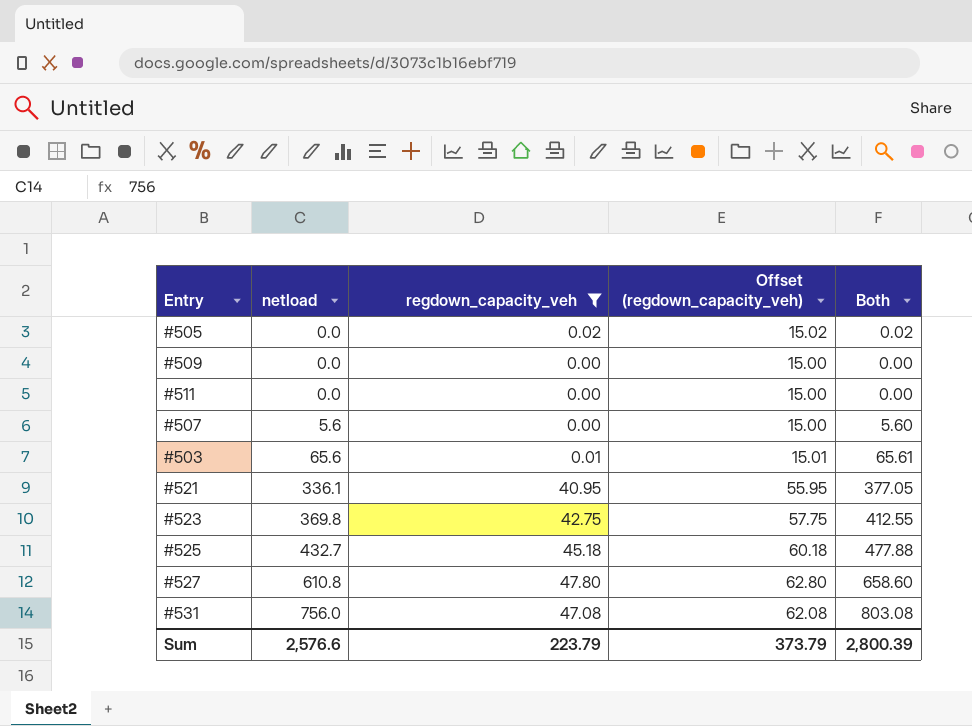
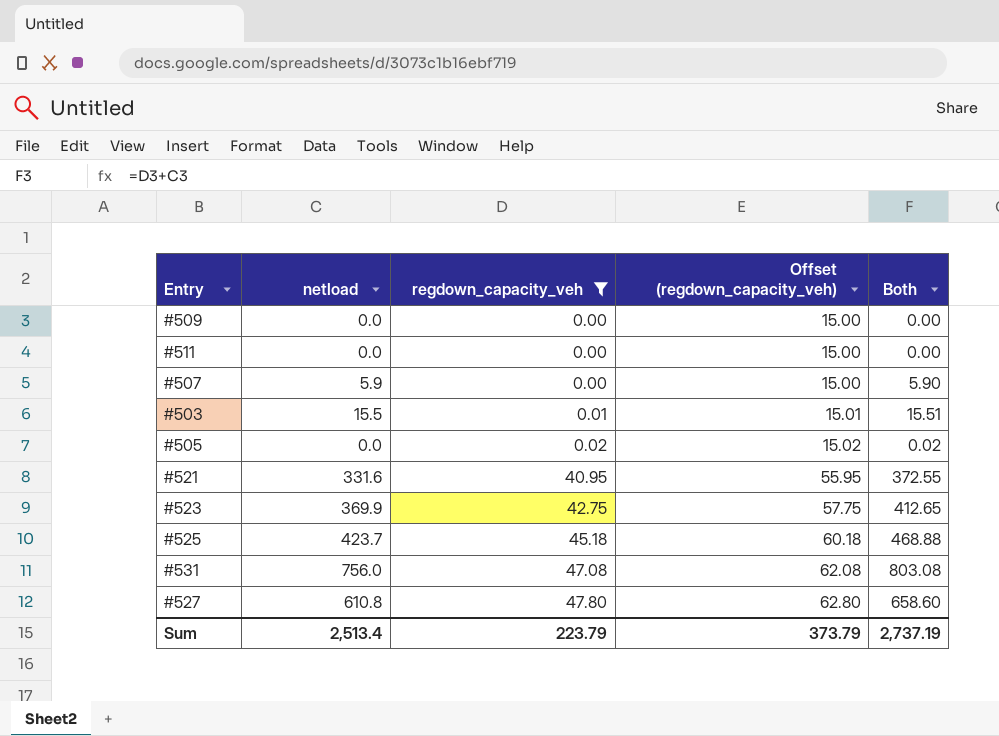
row order: netload ascending -> regdown_capacity_veh ascending
#507 | netload: 5.6 -> 5.9
#507 | Both: 5.60 -> 5.90
#503 | netload: 65.6 -> 15.5
#503 | Both: 65.61 -> 15.51
#521 | netload: 336.1 -> 331.6
#521 | Both: 377.05 -> 372.55
#523 | netload: 369.8 -> 369.9
#523 | Both: 412.55 -> 412.65
#525 | netload: 432.7 -> 423.7
#525 | Both: 477.88 -> 468.88
Sum | netload: 2,576.6 -> 2,513.4
Sum | Both: 2,800.39 -> 2,737.19

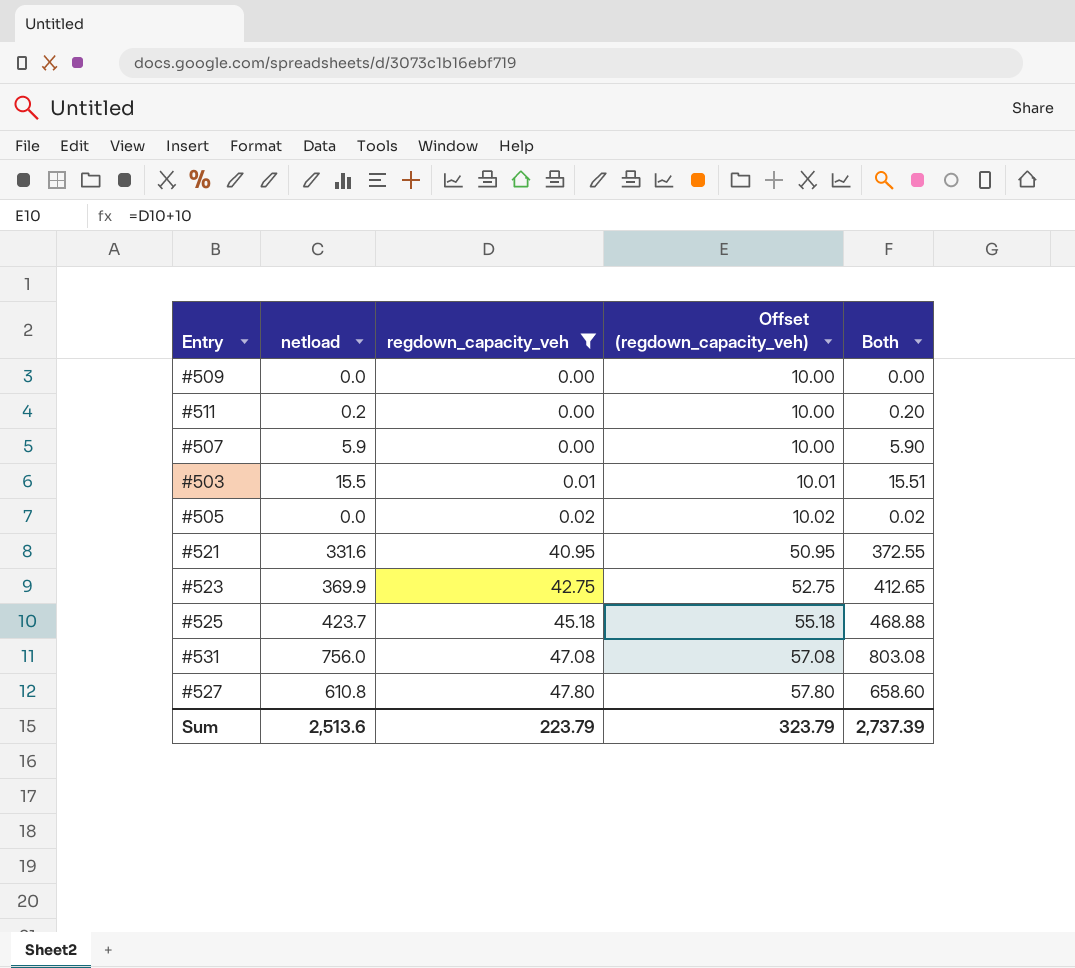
column Offset (regdown_capacity_veh) | formula: [regdown_capacity_veh] + 15 -> [regdown_capacity_veh] + 10
#511 | netload: 0.0 -> 0.2
#511 | Both: 0.00 -> 0.20
Sum | netload: 2,513.4 -> 2,513.6
Sum | Offset (regdown_capacity_veh): 373.79 -> 323.79
Sum | Both: 2,737.19 -> 2,737.39

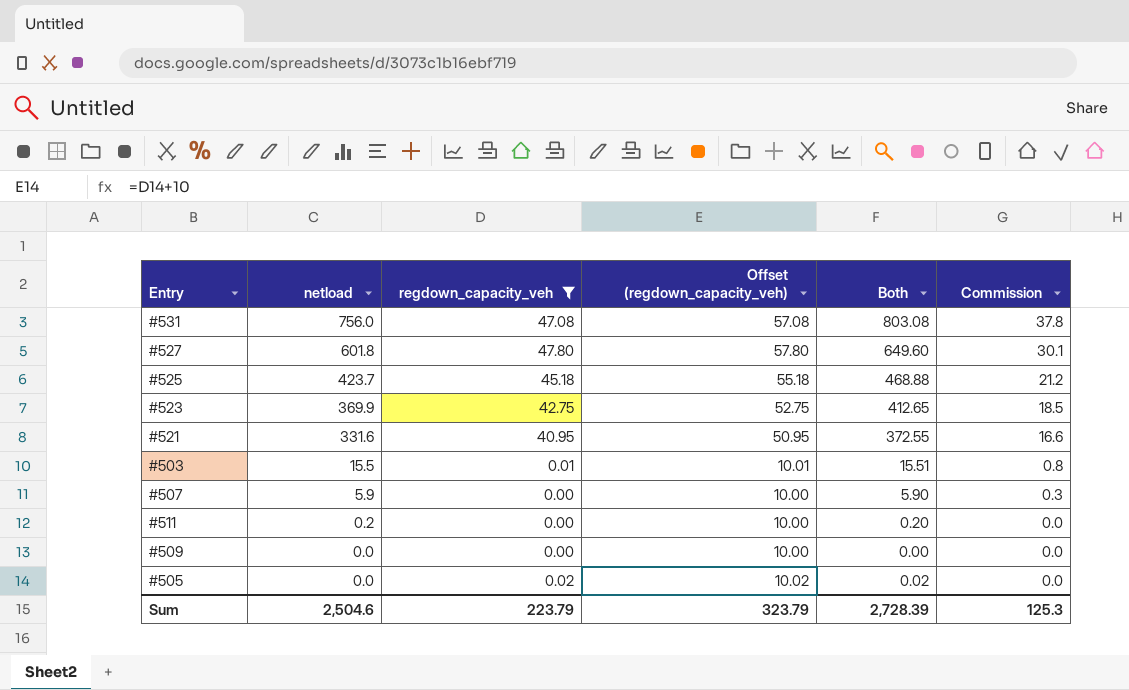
row order: regdown_capacity_veh ascending -> netload descending
column Commission | formula: none -> [netload] * 0.05
#527 | netload: 610.8 -> 601.8
#527 | Both: 658.60 -> 649.60
Sum | netload: 2,513.6 -> 2,504.6
Sum | Both: 2,737.39 -> 2,728.39

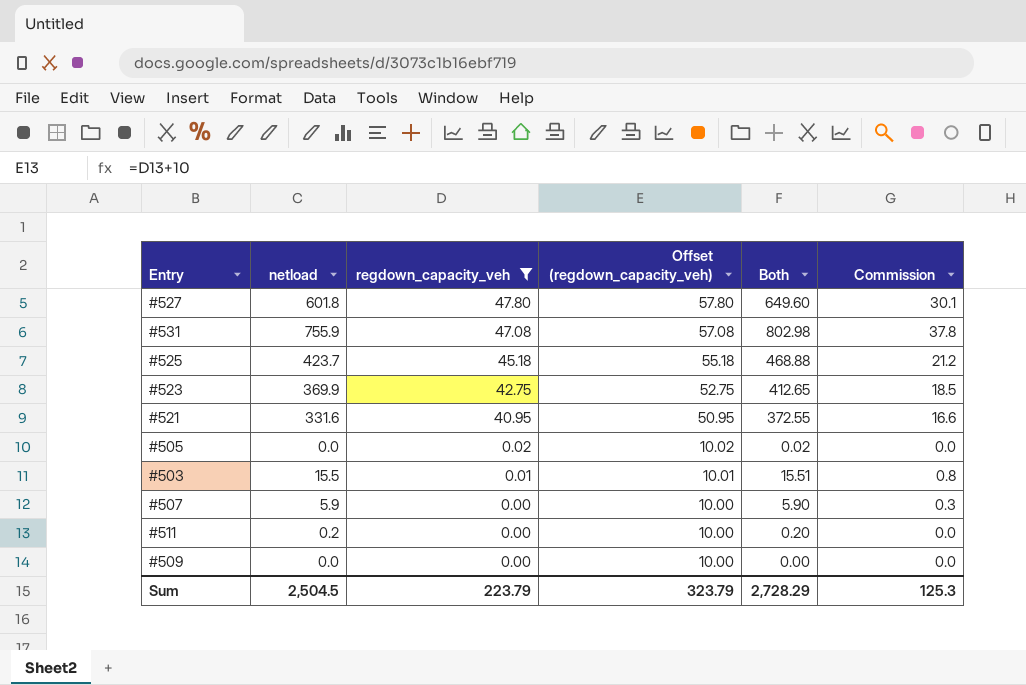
row order: netload descending -> regdown_capacity_veh descending
#531 | netload: 756.0 -> 755.9
#531 | Both: 803.08 -> 802.98
Sum | netload: 2,504.6 -> 2,504.5
Sum | Both: 2,728.39 -> 2,728.29

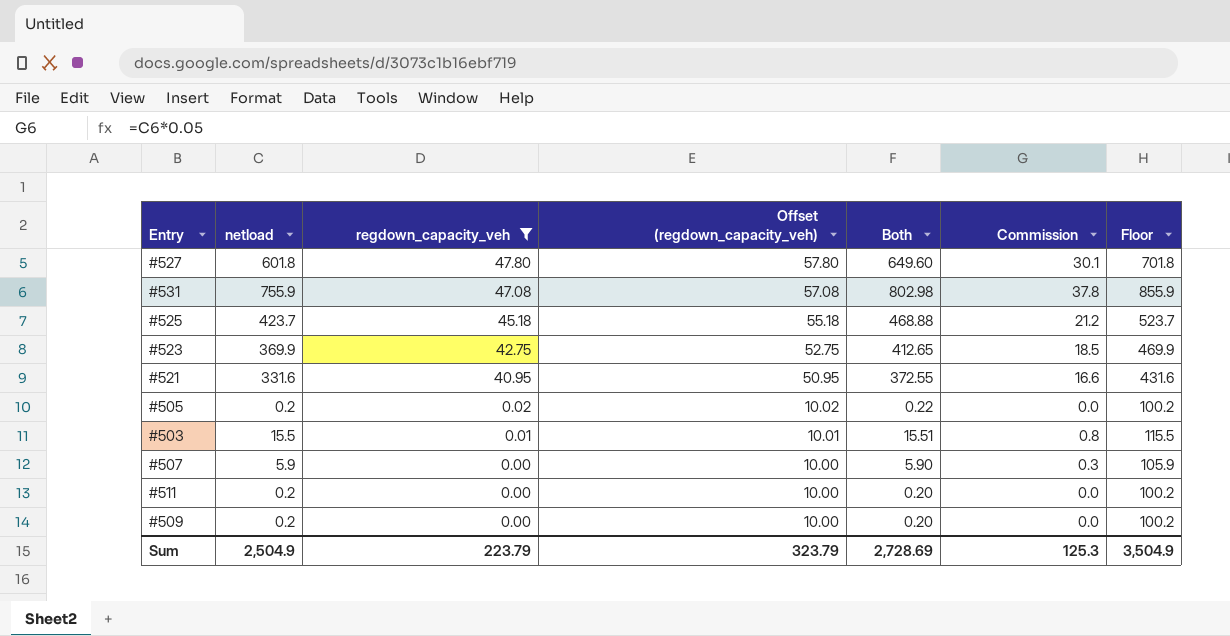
column Floor | formula: none -> [netload] + 100
#505 | netload: 0.0 -> 0.2
#505 | Both: 0.02 -> 0.22
#509 | netload: 0.0 -> 0.2
#509 | Both: 0.00 -> 0.20
Sum | netload: 2,504.5 -> 2,504.9
Sum | Both: 2,728.29 -> 2,728.69

